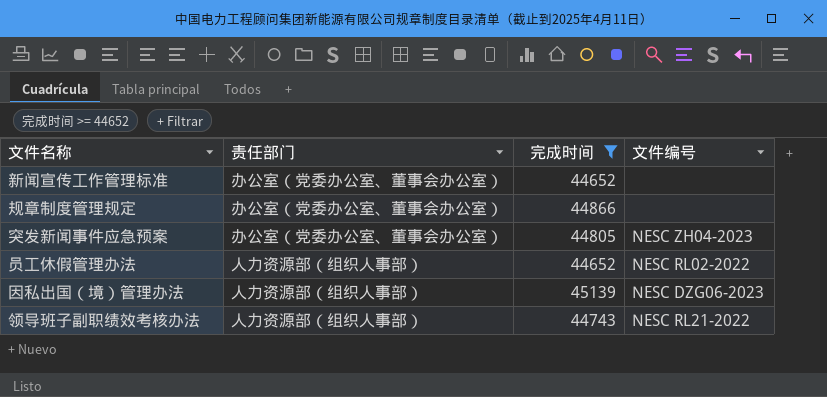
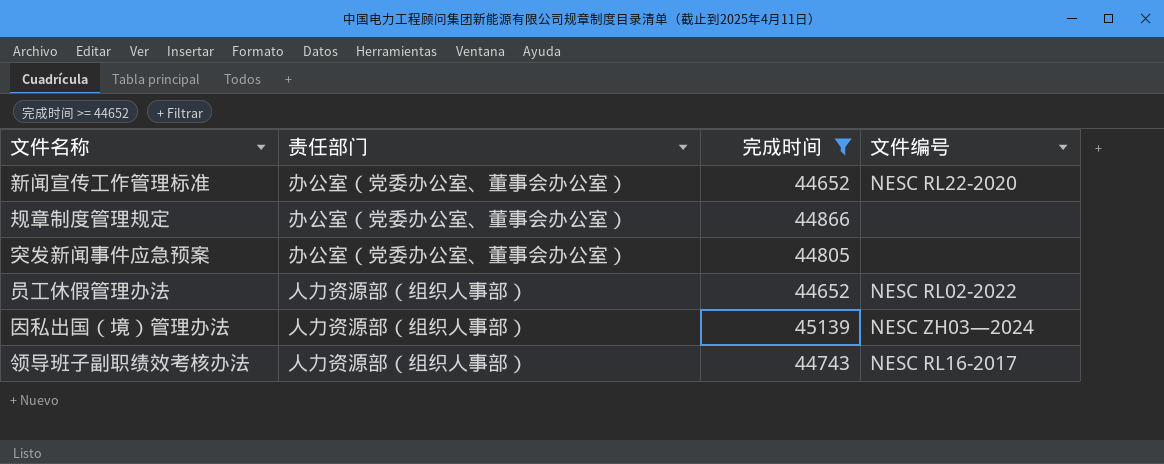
新闻宣传工作管理标准 | 文件编号: none -> NESC RL22-2020
突发新闻事件应急预案 | 文件编号: NESC ZH04-2023 -> none
因私出国（境）管理办法 | 文件编号: NESC DZG06-2023 -> NESC ZH03—2024
领导班子副职绩效考核办法 | 文件编号: NESC RL21-2022 -> NESC RL16-2017

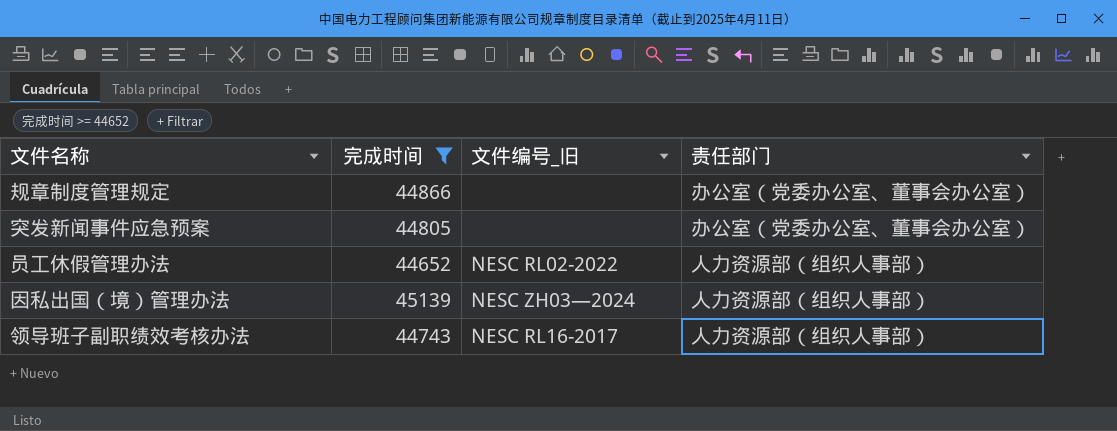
column name: 文件编号 -> 文件编号_旧
column 责任部门 | position: 2 -> 4
row 新闻宣传工作管理标准: 办公室（党委办公室、董事会办公室） | 44652 | NESC RL22-2020 -> none

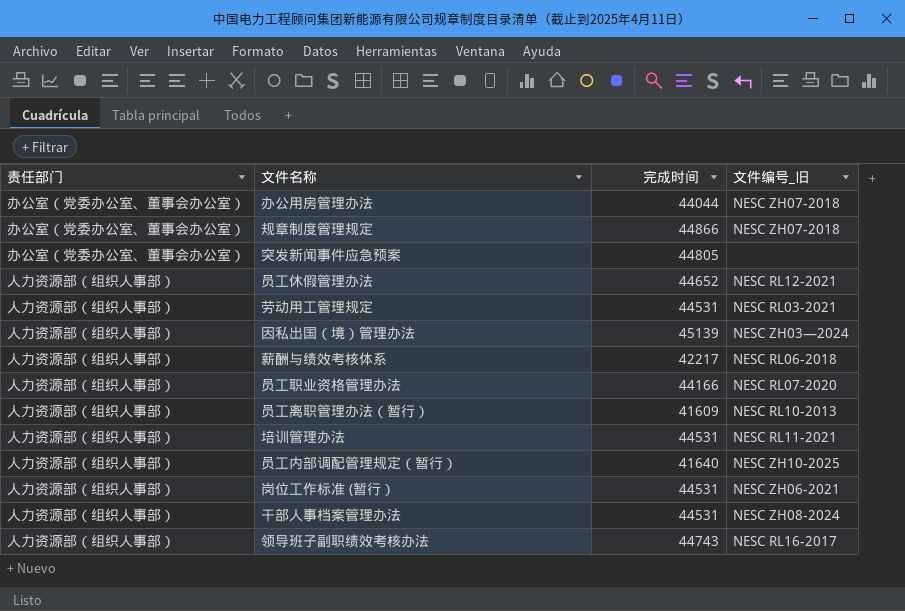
filter: 完成时间 >= 44652 -> none
column 责任部门 | position: 4 -> 1
规章制度管理规定 | 文件编号_旧: none -> NESC ZH07-2018
员工休假管理办法 | 文件编号_旧: NESC RL02-2022 -> NESC RL12-2021

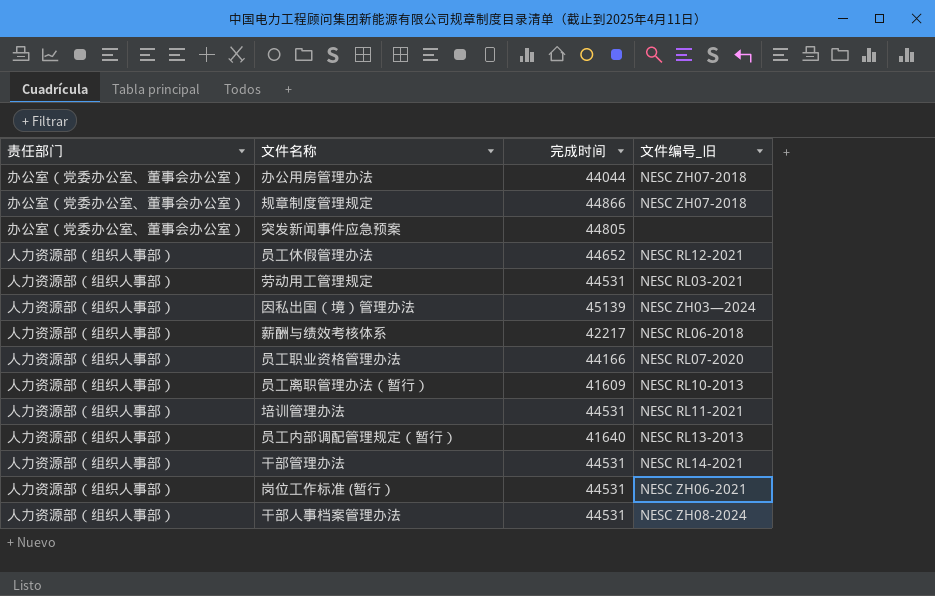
row 领导班子副职绩效考核办法: 人力资源部（组织人事部） | 44743 | NESC RL16-2017 -> none
员工内部调配管理规定（暂行） | 文件编号_旧: NESC ZH10-2025 -> NESC RL13-2013
row 干部管理办法: none -> 人力资源部（组织人事部） | 44531 | NESC RL14-2021

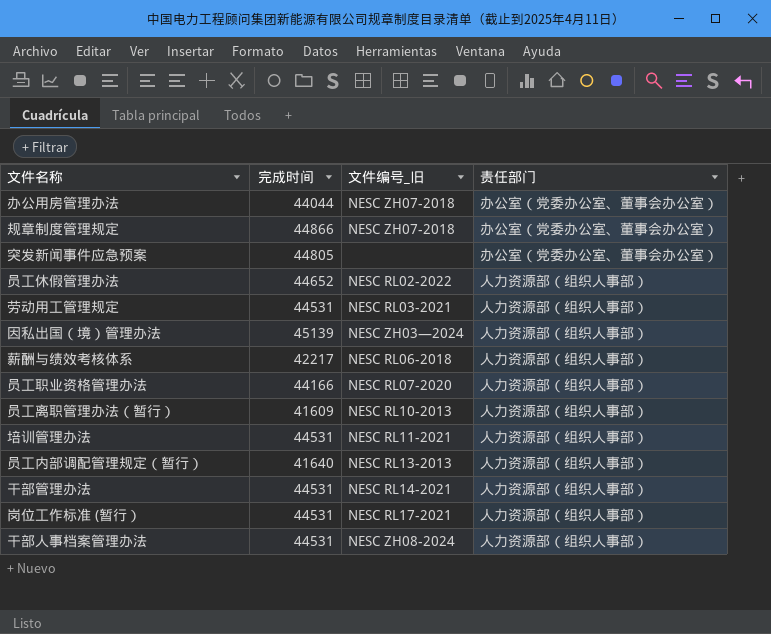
column 责任部门 | position: 1 -> 4
员工休假管理办法 | 文件编号_旧: NESC RL12-2021 -> NESC RL02-2022
岗位工作标准 (暂行） | 文件编号_旧: NESC ZH06-2021 -> NESC RL17-2021

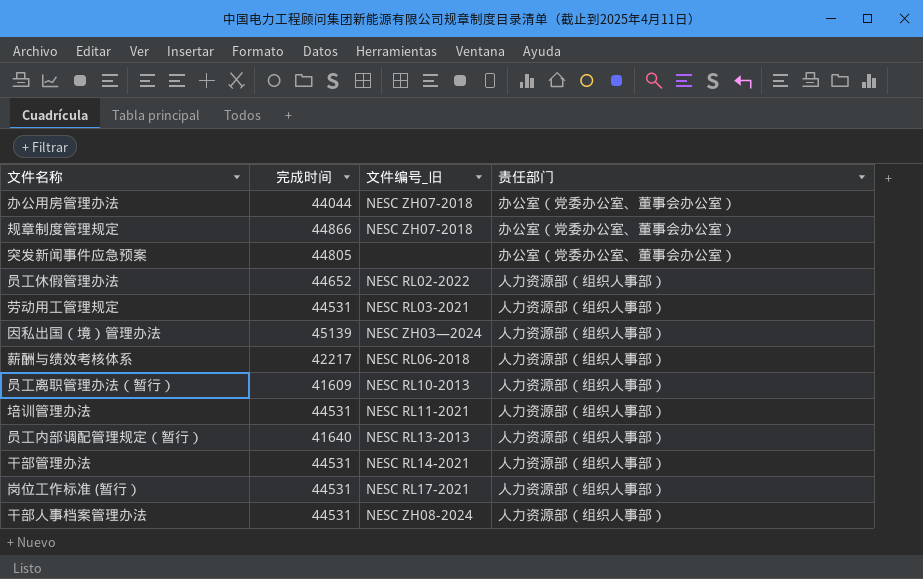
row 员工职业资格管理办法: 44166 | NESC RL07-2020 | 人力资源部（组织人事部） -> none

